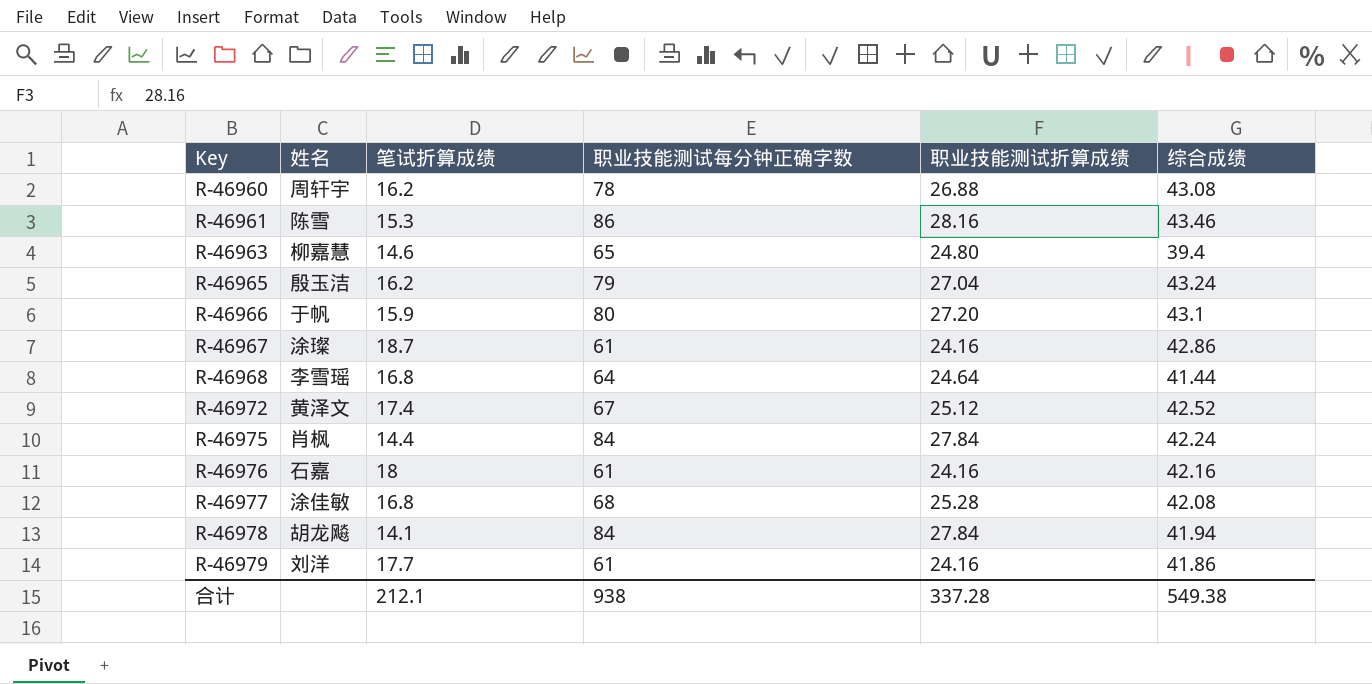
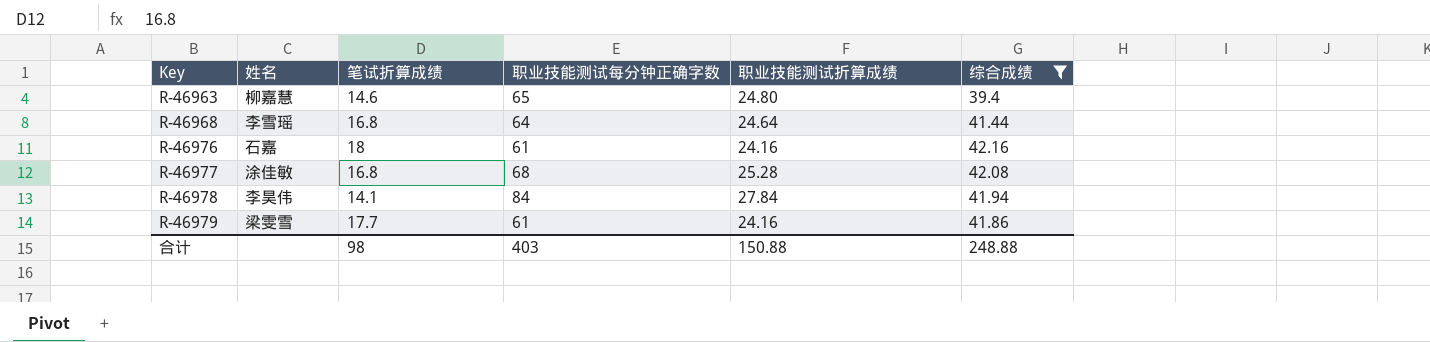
filter: none -> 综合成绩 <= 42.16
R-46978 | 姓名: 胡龙飚 -> 李昊伟
R-46979 | 姓名: 刘洋 -> 梁雯雪
合计 | 笔试折算成绩: 212.1 -> 98
合计 | 职业技能测试每分钟正确字数: 938 -> 403
合计 | 职业技能测试折算成绩: 337.28 -> 150.88
合计 | 综合成绩: 549.38 -> 248.88

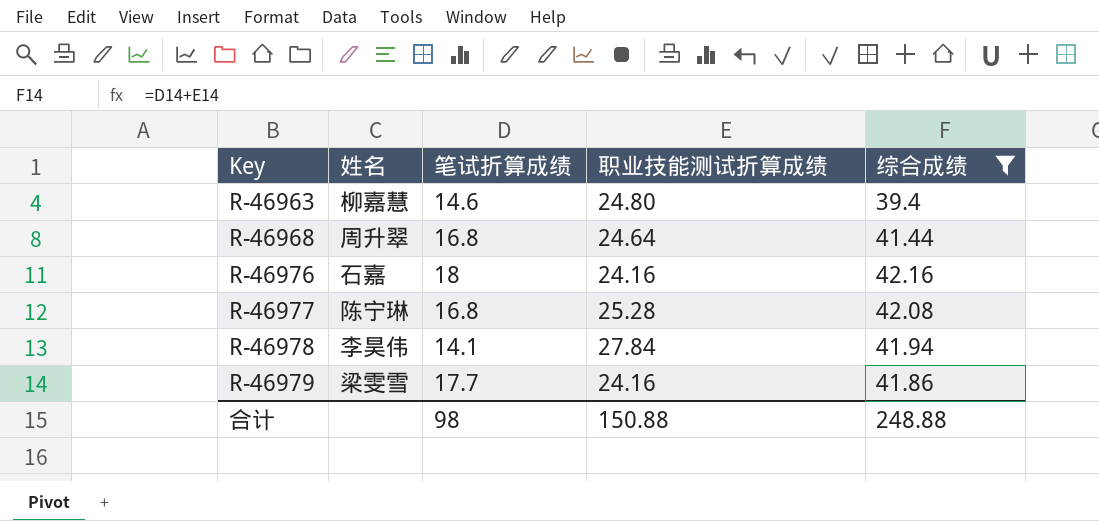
column 职业技能测试每分钟正确字数 | position: 4 -> none
R-46968 | 姓名: 李雪瑶 -> 周升翠
R-46977 | 姓名: 涂佳敏 -> 陈宁琳

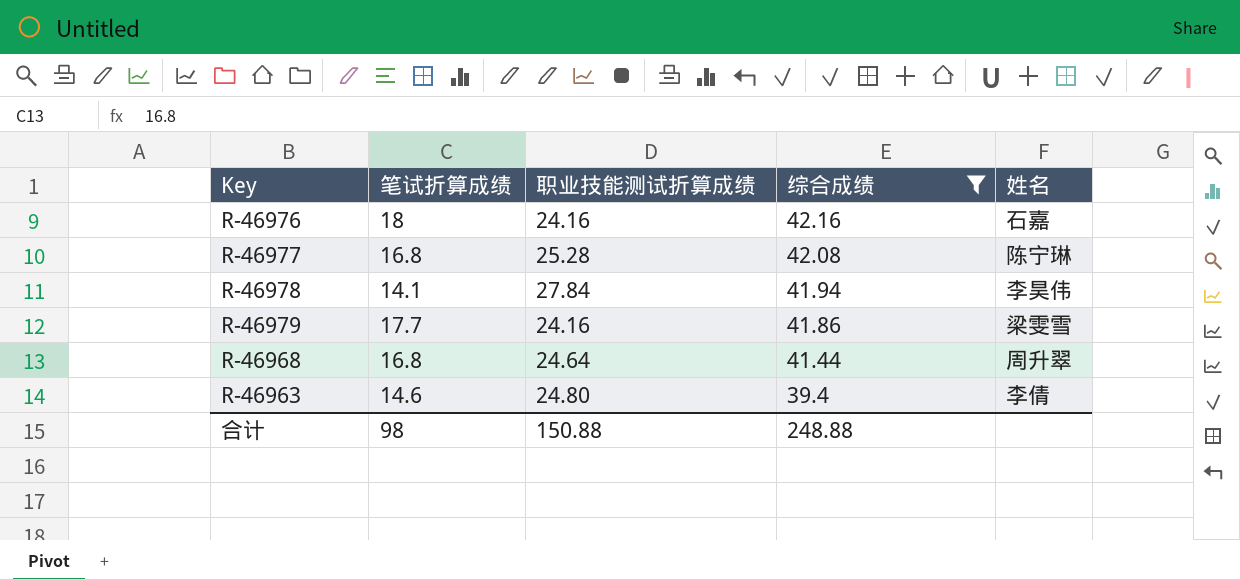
row order: Key ascending -> 综合成绩 descending
column 姓名 | position: 2 -> 5
R-46963 | 姓名: 柳嘉慧 -> 李倩

